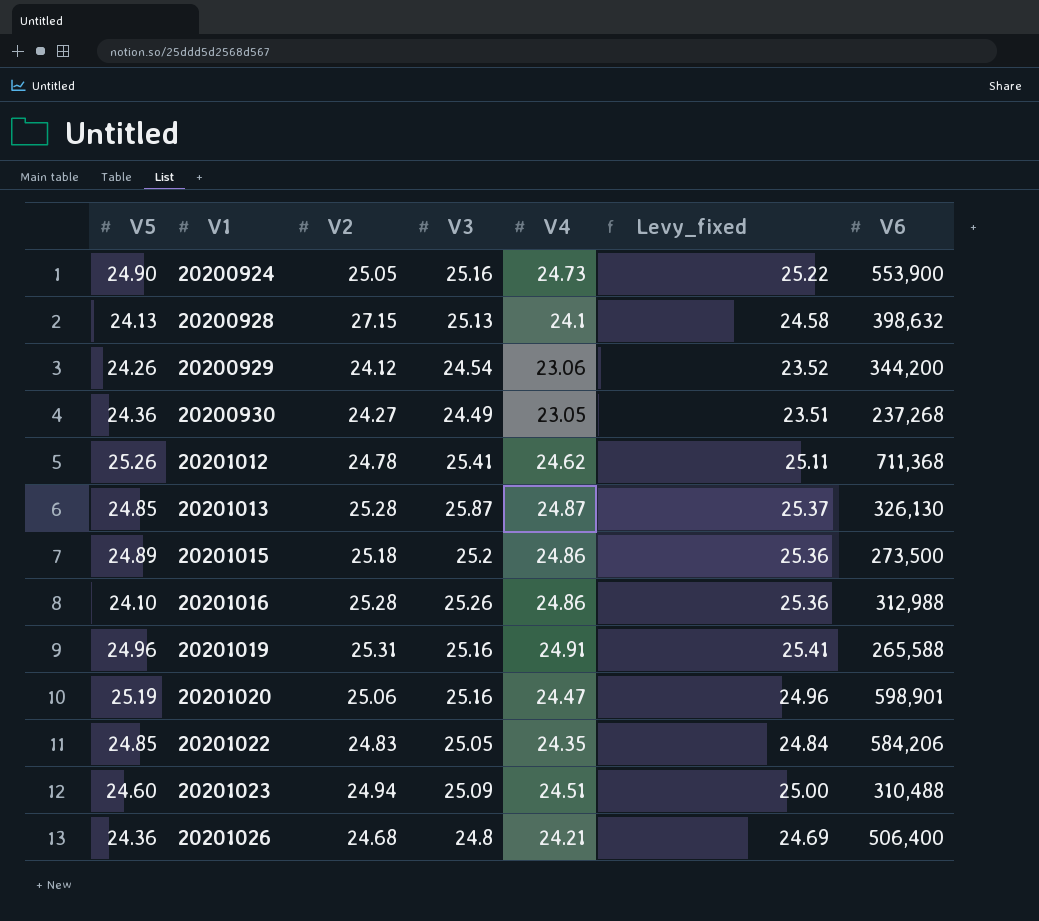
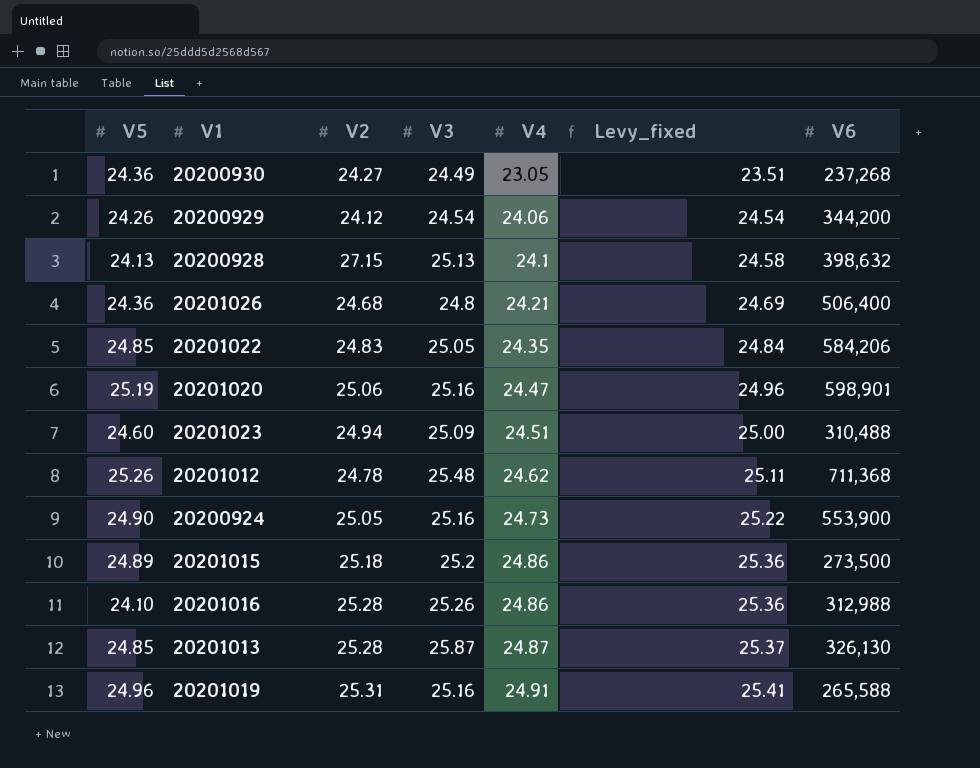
row order: V1 ascending -> V4 ascending
20200929 | V4: 23.06 -> 24.06
20200929 | Levy_fixed: 23.52 -> 24.54
20201012 | V3: 25.41 -> 25.48

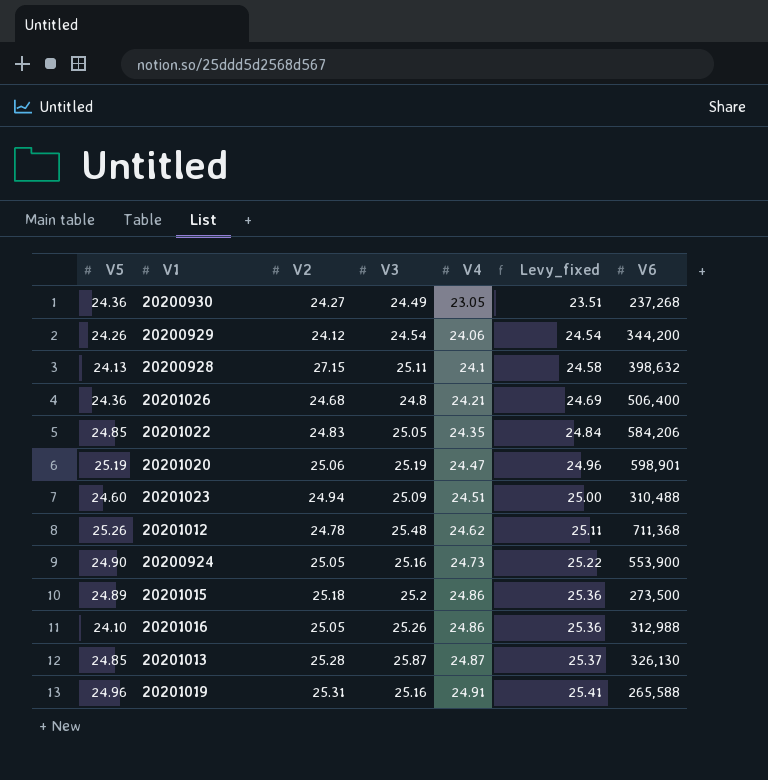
20200928 | V3: 25.13 -> 25.11
20201020 | V3: 25.16 -> 25.19
20201016 | V2: 25.28 -> 25.05

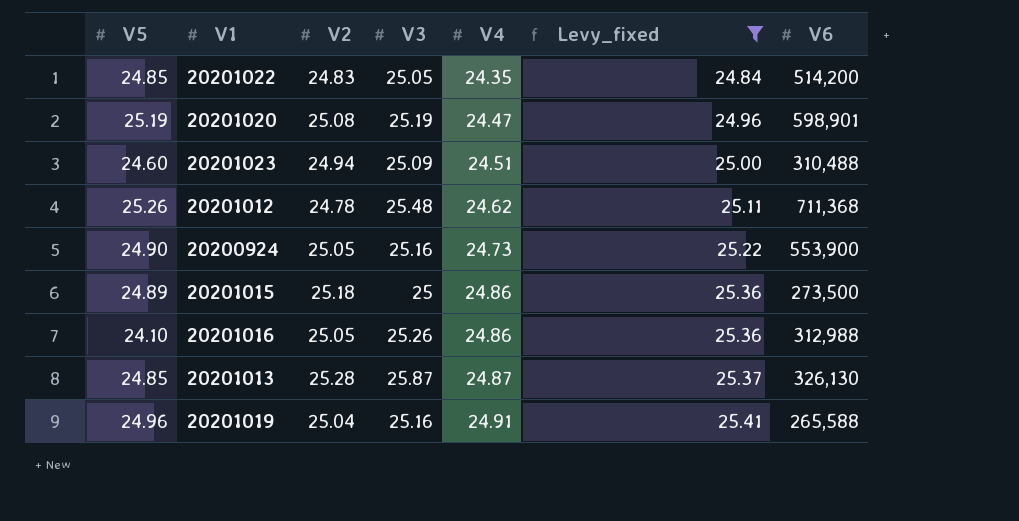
filter: none -> Levy_fixed >= 24.84
20201022 | V6: 584,206 -> 514,200
20201020 | V2: 25.06 -> 25.08
20201015 | V3: 25.2 -> 25
20201019 | V2: 25.31 -> 25.04

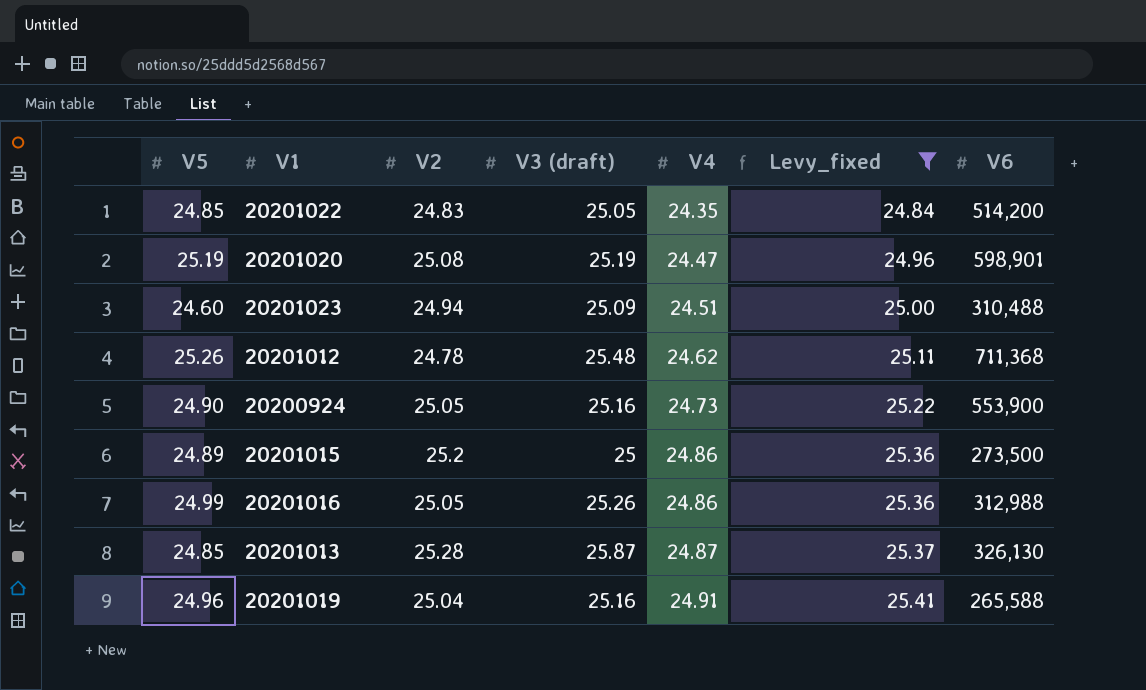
column name: V3 -> V3 (draft)
20201015 | V2: 25.18 -> 25.2
20201016 | V5: 24.10 -> 24.99

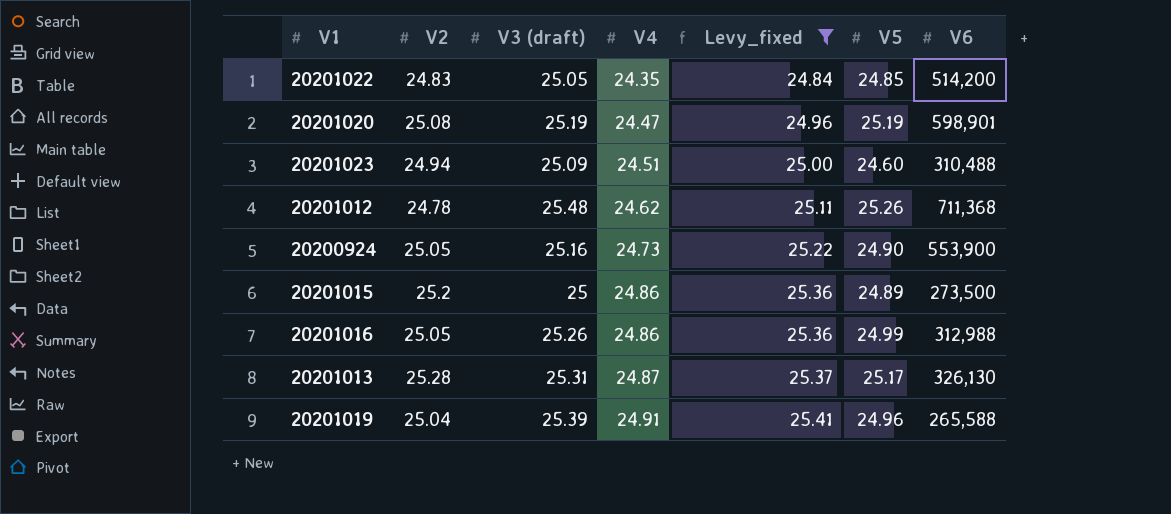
column V5 | position: 1 -> 6
20201013 | V3 (draft): 25.87 -> 25.31
20201013 | V5: 24.85 -> 25.17
20201019 | V3 (draft): 25.16 -> 25.39

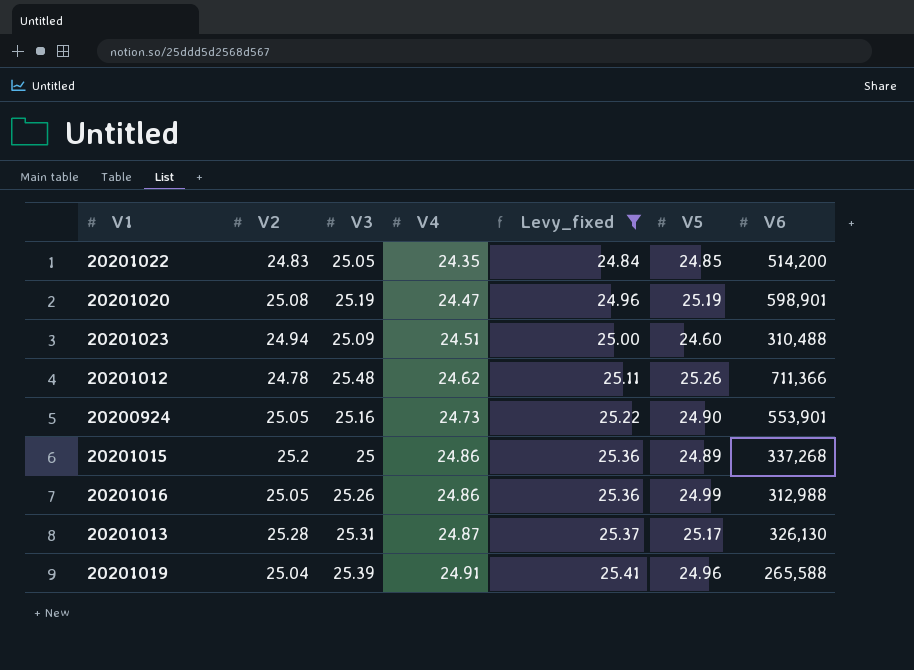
column name: V3 (draft) -> V3
20201012 | V6: 711,368 -> 711,366
20200924 | V6: 553,900 -> 553,901
20201015 | V6: 273,500 -> 337,268

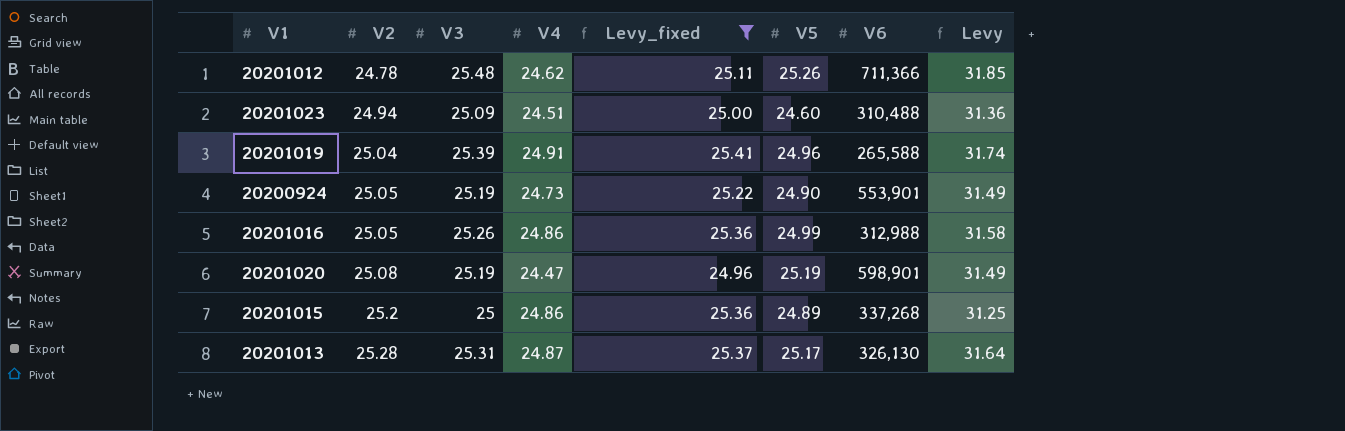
row order: V4 ascending -> V2 ascending
column Levy | formula: none -> [V3] * 1.25
row 20201022: 24.83 | 25.05 | 24.35 | 24.84 | 24.85 | 514,200 -> none
20200924 | V3: 25.16 -> 25.19

